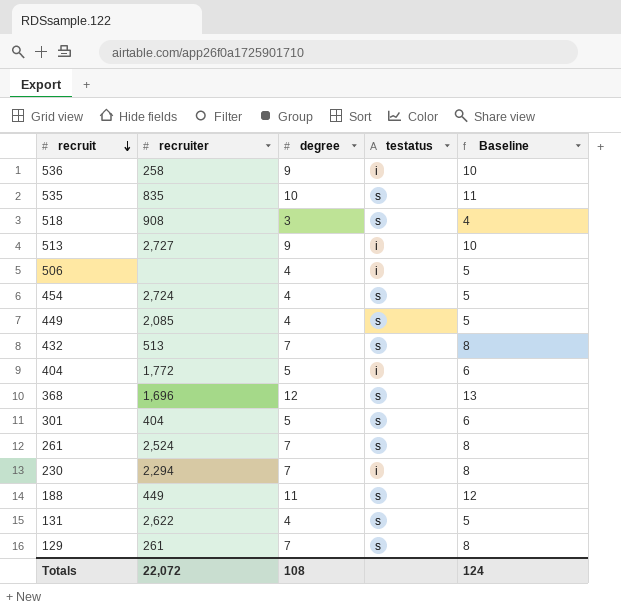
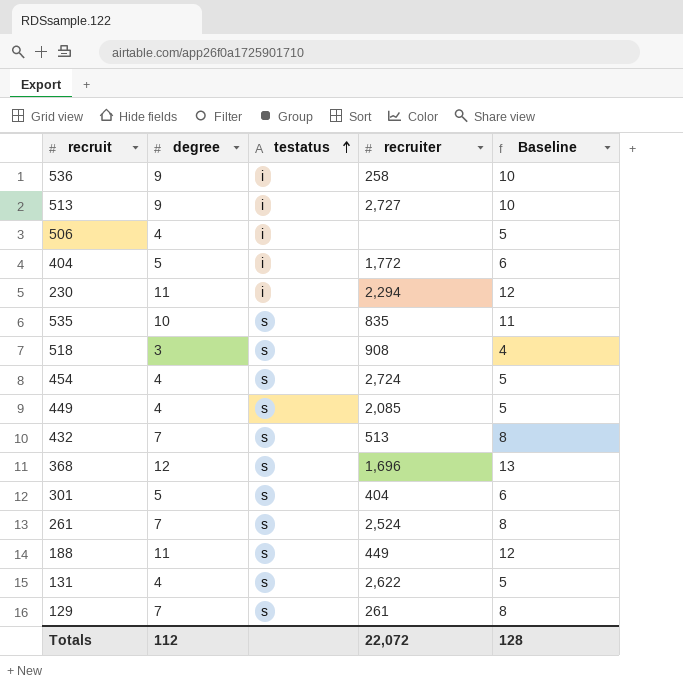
row order: recruit descending -> testatus ascending
column recruiter | position: 2 -> 4
230 | degree: 7 -> 11
230 | Baseline: 8 -> 12
Totals | degree: 108 -> 112
Totals | Baseline: 124 -> 128

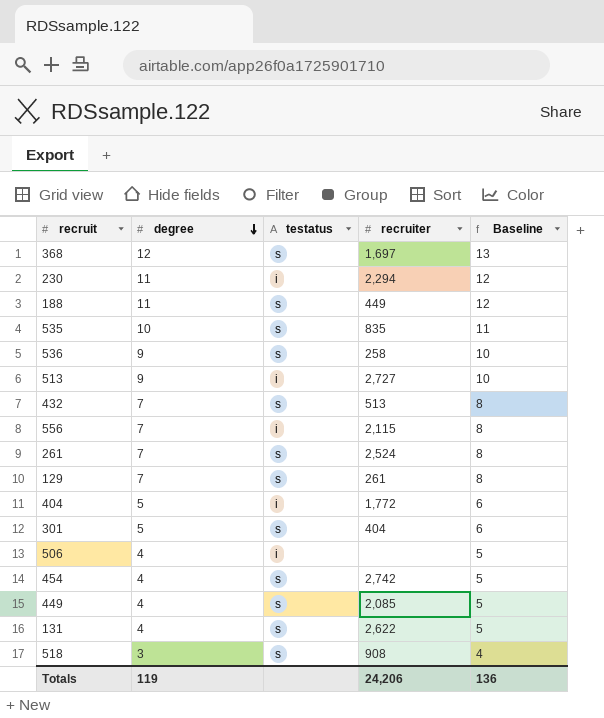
row order: testatus ascending -> degree descending
368 | recruiter: 1,696 -> 1,697
536 | testatus: i -> s
row 556: none -> 7 | i | 2,115 | 8
454 | recruiter: 2,724 -> 2,742
Totals | degree: 112 -> 119
Totals | recruiter: 22,072 -> 24,206
Totals | Baseline: 128 -> 136

